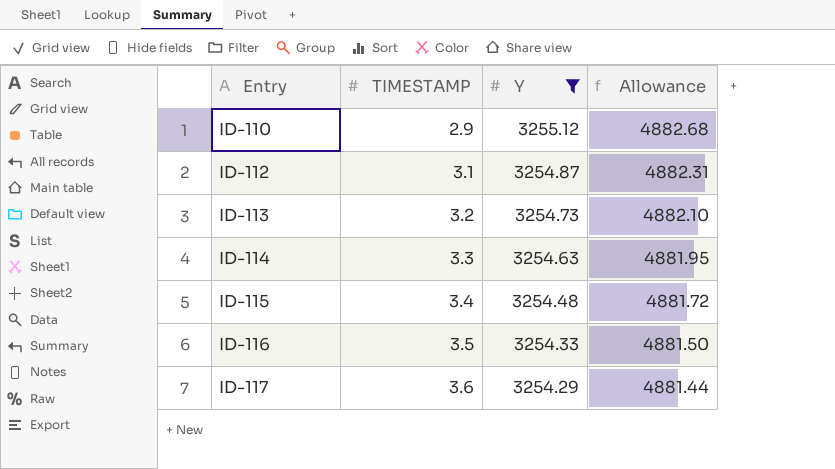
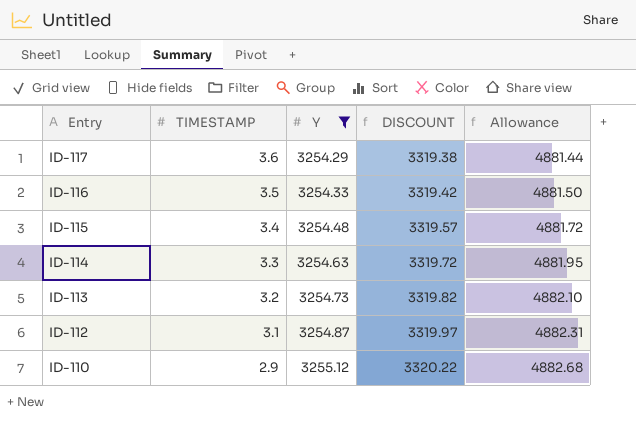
row order: Entry ascending -> Entry descending
column DISCOUNT | formula: none -> [Y] * 1.02

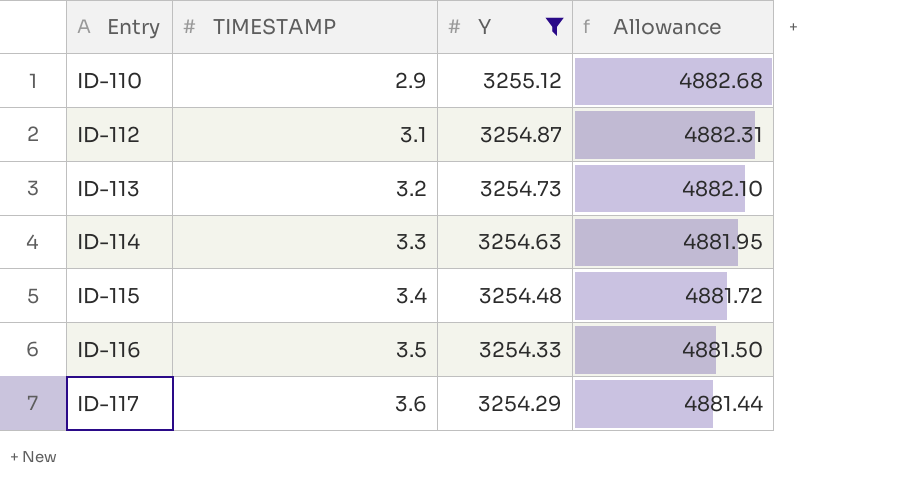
row order: Entry descending -> Entry ascending
column DISCOUNT | formula: [Y] * 1.02 -> none

